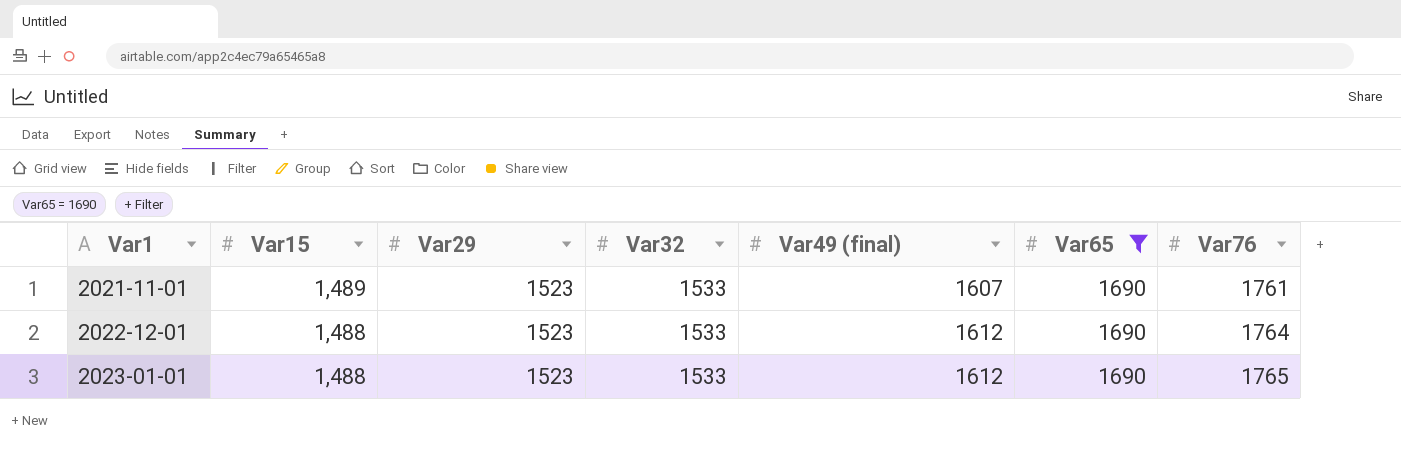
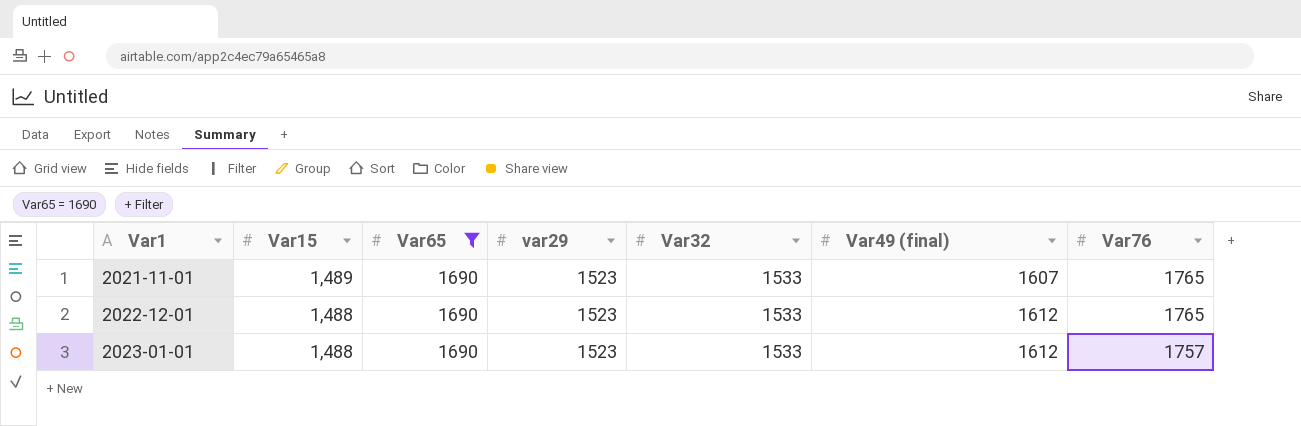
column Var65 | position: 6 -> 3
column name: Var29 -> var29
2021-11-01 | Var76: 1761 -> 1765
2022-12-01 | Var76: 1764 -> 1765
2023-01-01 | Var76: 1765 -> 1757

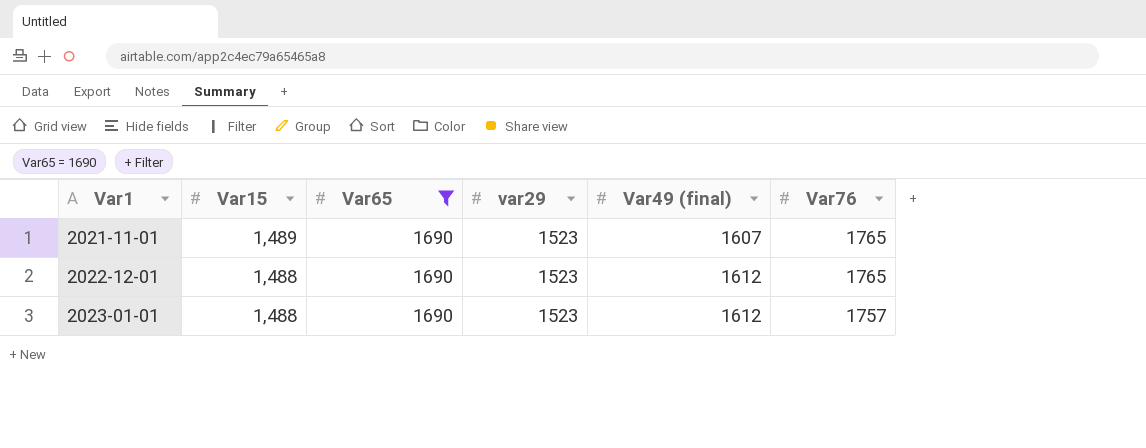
column Var32 | position: 5 -> none

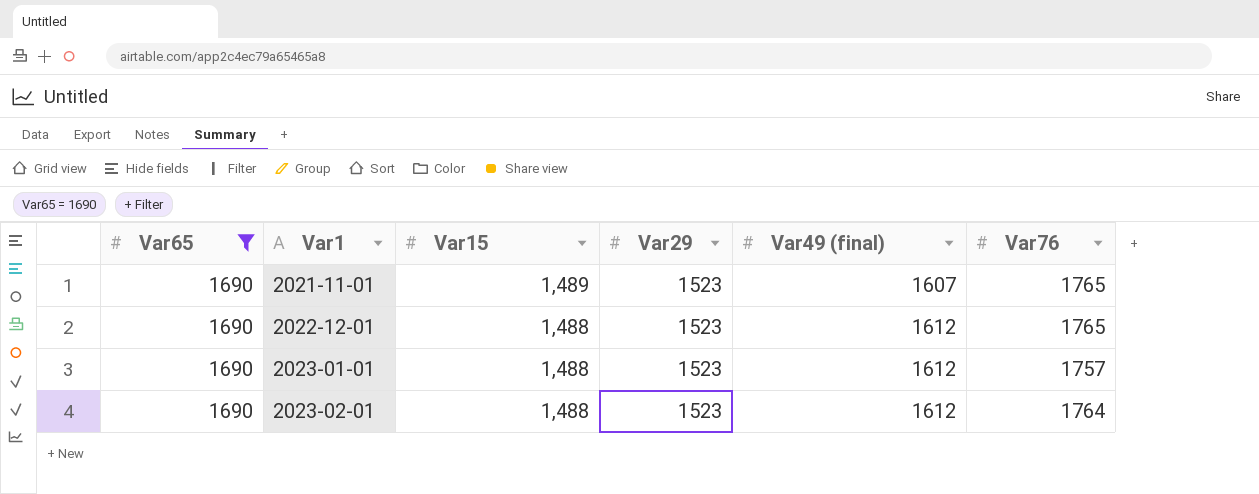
column Var65 | position: 3 -> 1
column name: var29 -> Var29
row 2023-02-01: none -> 1690 | 1,488 | 1523 | 1612 | 1764

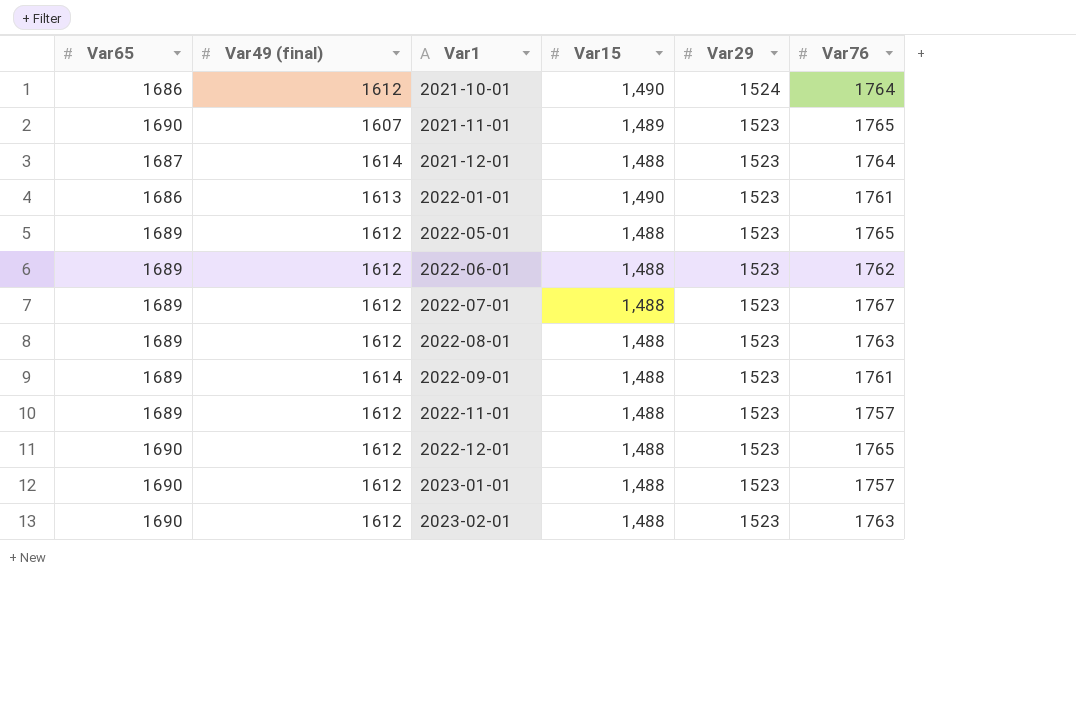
filter: Var65 = 1690 -> none
column Var49 (final) | position: 5 -> 2
2023-02-01 | Var76: 1764 -> 1763

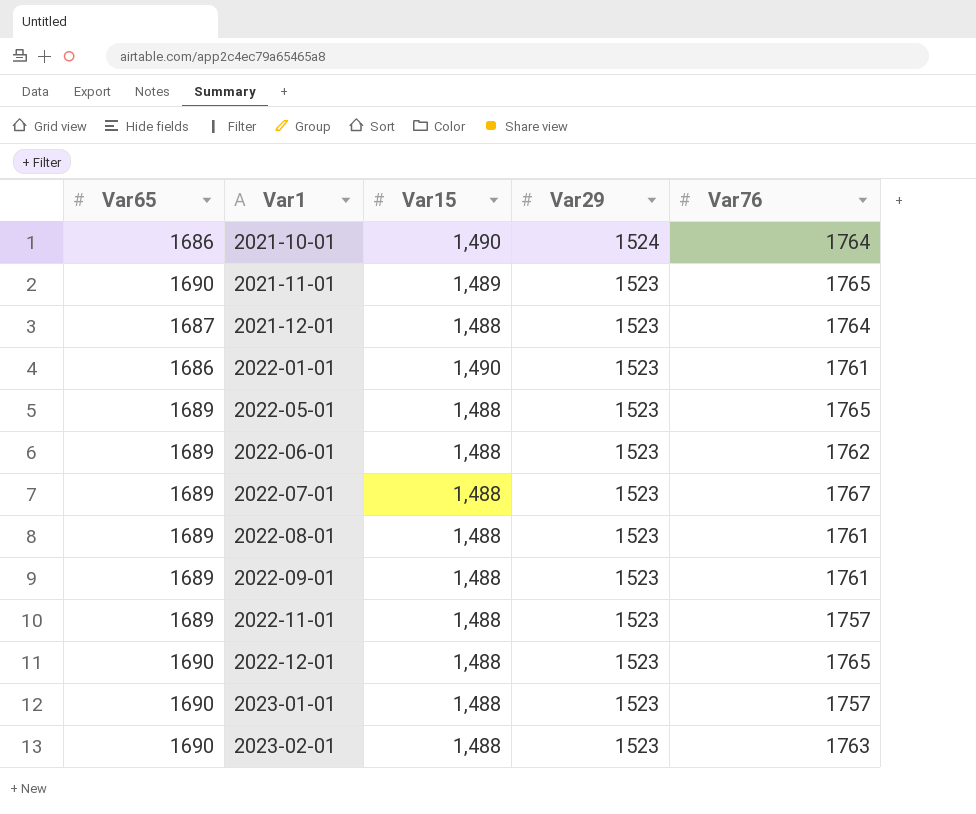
column Var49 (final) | position: 2 -> none
2022-08-01 | Var76: 1763 -> 1761

